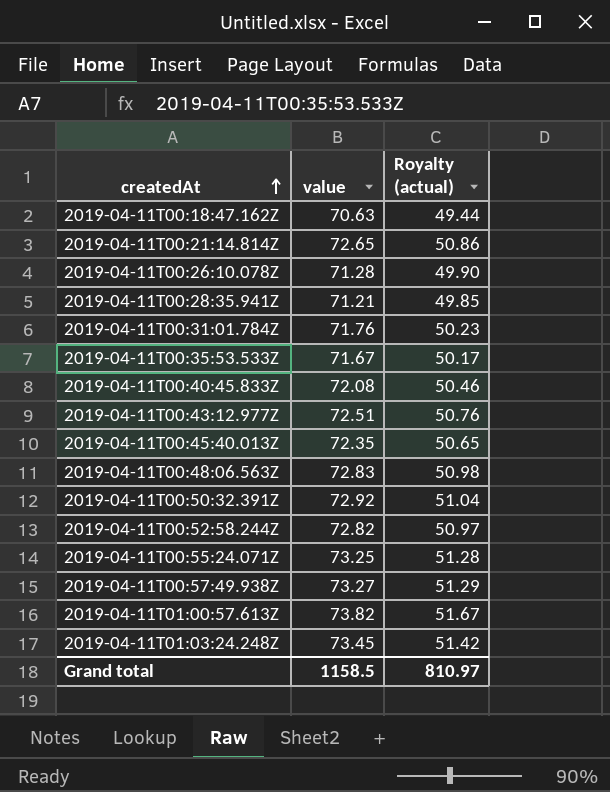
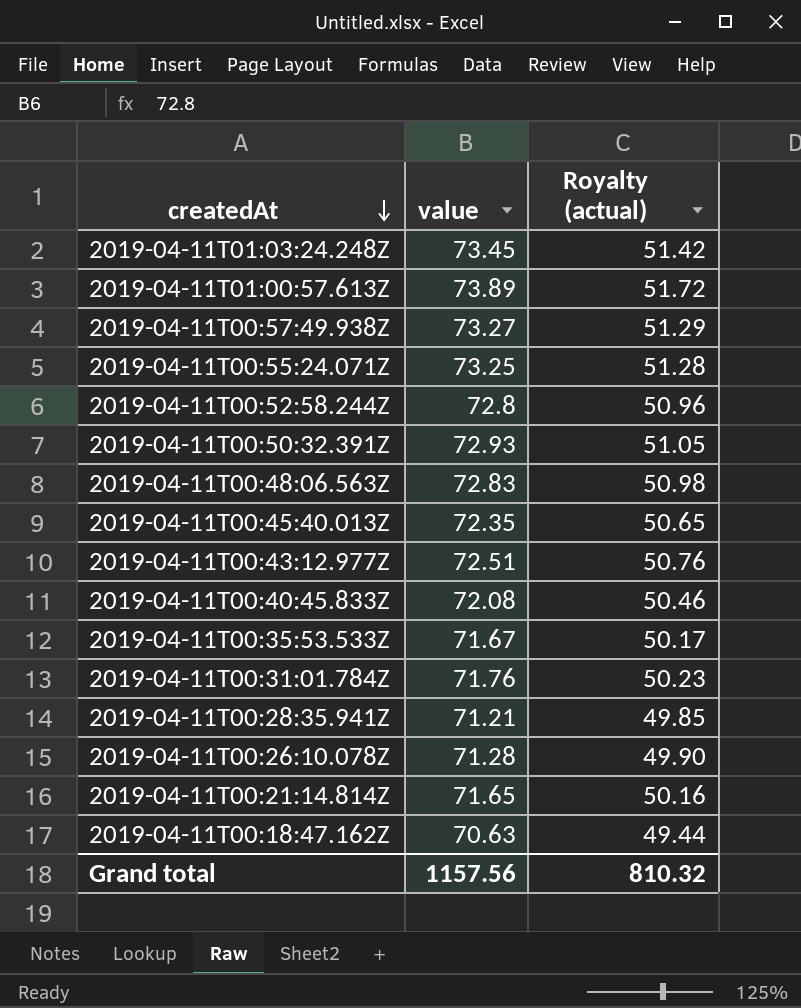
row order: createdAt ascending -> createdAt descending
2019-04-11T01:00:57.613Z | value: 73.82 -> 73.89
2019-04-11T01:00:57.613Z | Royalty (actual): 51.67 -> 51.72
2019-04-11T00:52:58.244Z | value: 72.82 -> 72.8
2019-04-11T00:52:58.244Z | Royalty (actual): 50.97 -> 50.96
2019-04-11T00:50:32.391Z | value: 72.92 -> 72.93
2019-04-11T00:50:32.391Z | Royalty (actual): 51.04 -> 51.05
2019-04-11T00:21:14.814Z | value: 72.65 -> 71.65
2019-04-11T00:21:14.814Z | Royalty (actual): 50.86 -> 50.16
Grand total | value: 1158.5 -> 1157.56
Grand total | Royalty (actual): 810.97 -> 810.32

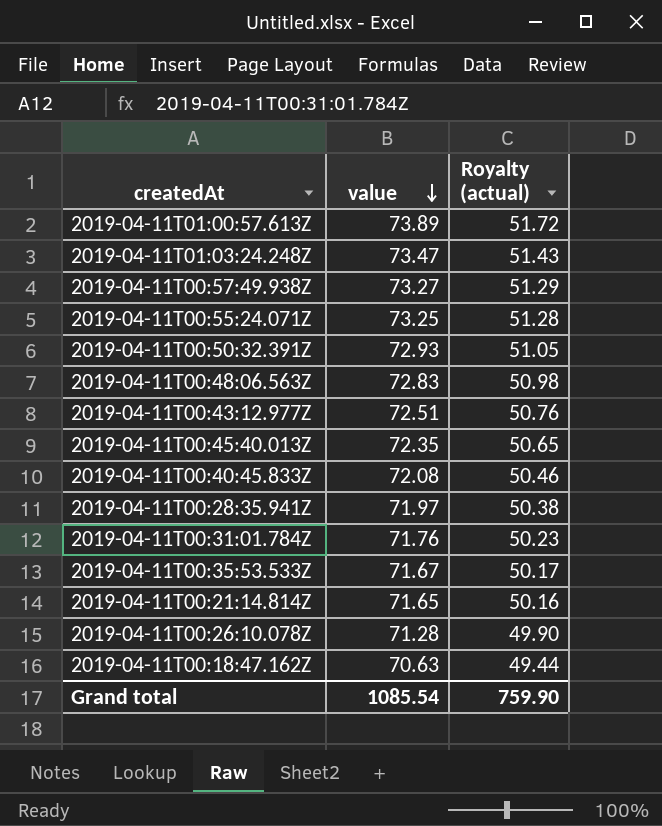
row order: createdAt descending -> value descending
row 2019-04-11T00:52:58.244Z: 72.8 | 50.96 -> none
2019-04-11T01:03:24.248Z | value: 73.45 -> 73.47
2019-04-11T01:03:24.248Z | Royalty (actual): 51.42 -> 51.43
2019-04-11T00:28:35.941Z | value: 71.21 -> 71.97
2019-04-11T00:28:35.941Z | Royalty (actual): 49.85 -> 50.38
Grand total | value: 1157.56 -> 1085.54
Grand total | Royalty (actual): 810.32 -> 759.90

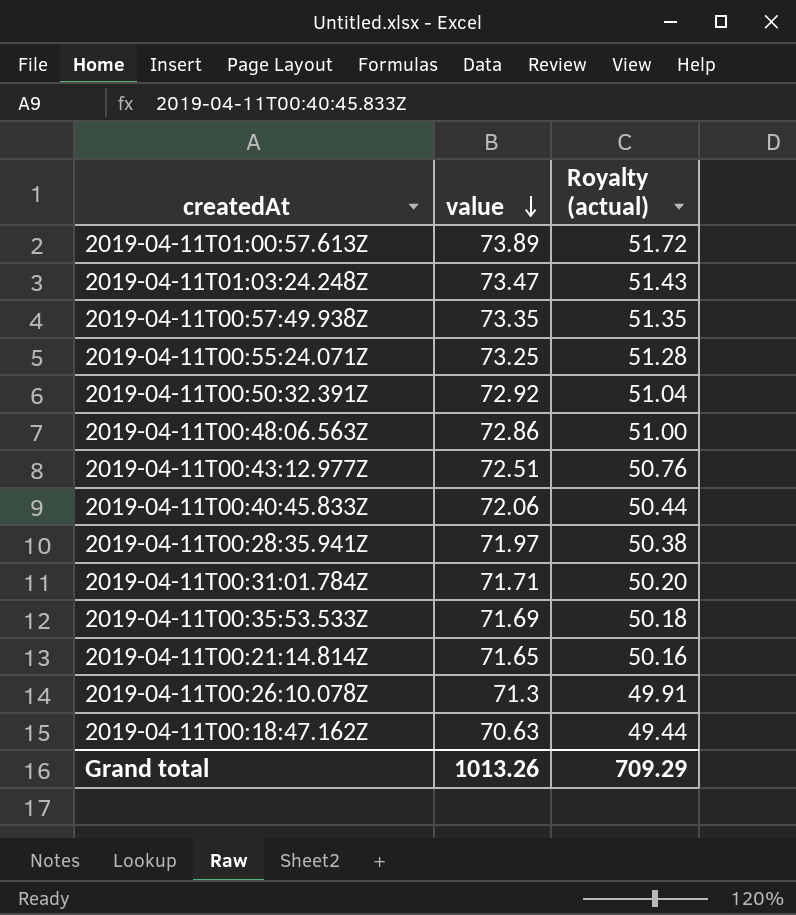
row 2019-04-11T00:45:40.013Z: 72.35 | 50.65 -> none
2019-04-11T00:57:49.938Z | value: 73.27 -> 73.35
2019-04-11T00:57:49.938Z | Royalty (actual): 51.29 -> 51.35
2019-04-11T00:50:32.391Z | value: 72.93 -> 72.92
2019-04-11T00:50:32.391Z | Royalty (actual): 51.05 -> 51.04
2019-04-11T00:48:06.563Z | value: 72.83 -> 72.86
2019-04-11T00:48:06.563Z | Royalty (actual): 50.98 -> 51.00
2019-04-11T00:40:45.833Z | value: 72.08 -> 72.06
2019-04-11T00:40:45.833Z | Royalty (actual): 50.46 -> 50.44
2019-04-11T00:31:01.784Z | value: 71.76 -> 71.71
2019-04-11T00:31:01.784Z | Royalty (actual): 50.23 -> 50.20
2019-04-11T00:35:53.533Z | value: 71.67 -> 71.69
2019-04-11T00:35:53.533Z | Royalty (actual): 50.17 -> 50.18
2019-04-11T00:26:10.078Z | value: 71.28 -> 71.3
2019-04-11T00:26:10.078Z | Royalty (actual): 49.90 -> 49.91
Grand total | value: 1085.54 -> 1013.26
Grand total | Royalty (actual): 759.90 -> 709.29

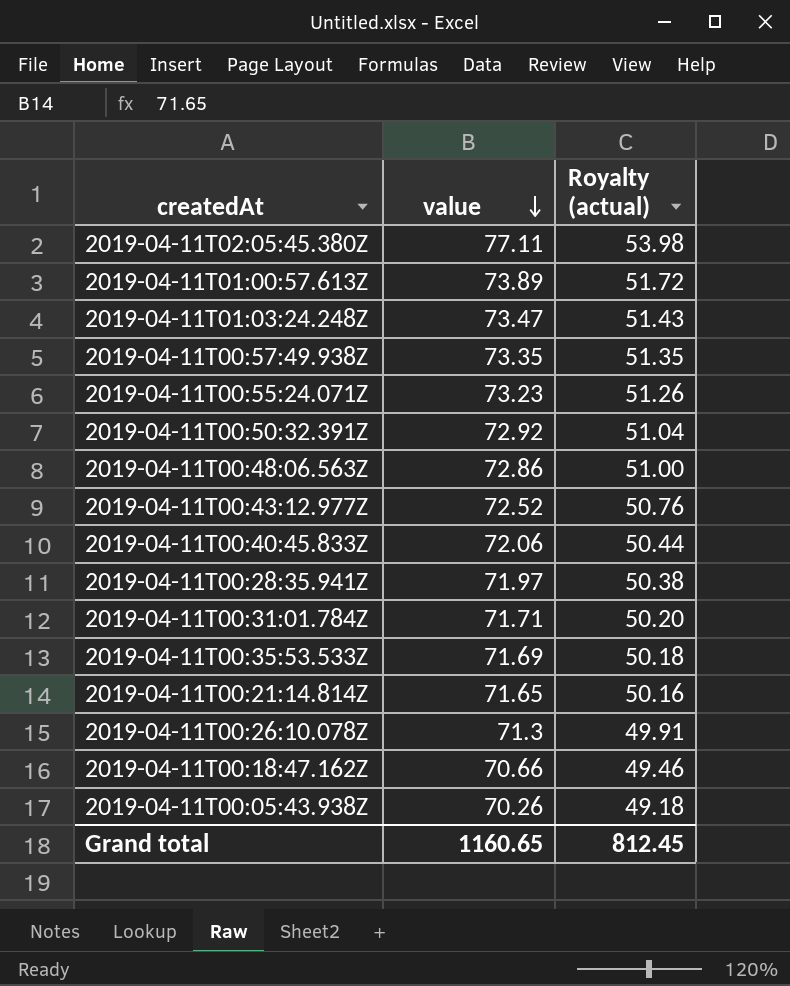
row 2019-04-11T02:05:45.380Z: none -> 77.11 | 53.98
2019-04-11T00:55:24.071Z | value: 73.25 -> 73.23
2019-04-11T00:55:24.071Z | Royalty (actual): 51.28 -> 51.26
2019-04-11T00:43:12.977Z | value: 72.51 -> 72.52
2019-04-11T00:18:47.162Z | value: 70.63 -> 70.66
2019-04-11T00:18:47.162Z | Royalty (actual): 49.44 -> 49.46
row 2019-04-11T00:05:43.938Z: none -> 70.26 | 49.18
Grand total | value: 1013.26 -> 1160.65
Grand total | Royalty (actual): 709.29 -> 812.45

